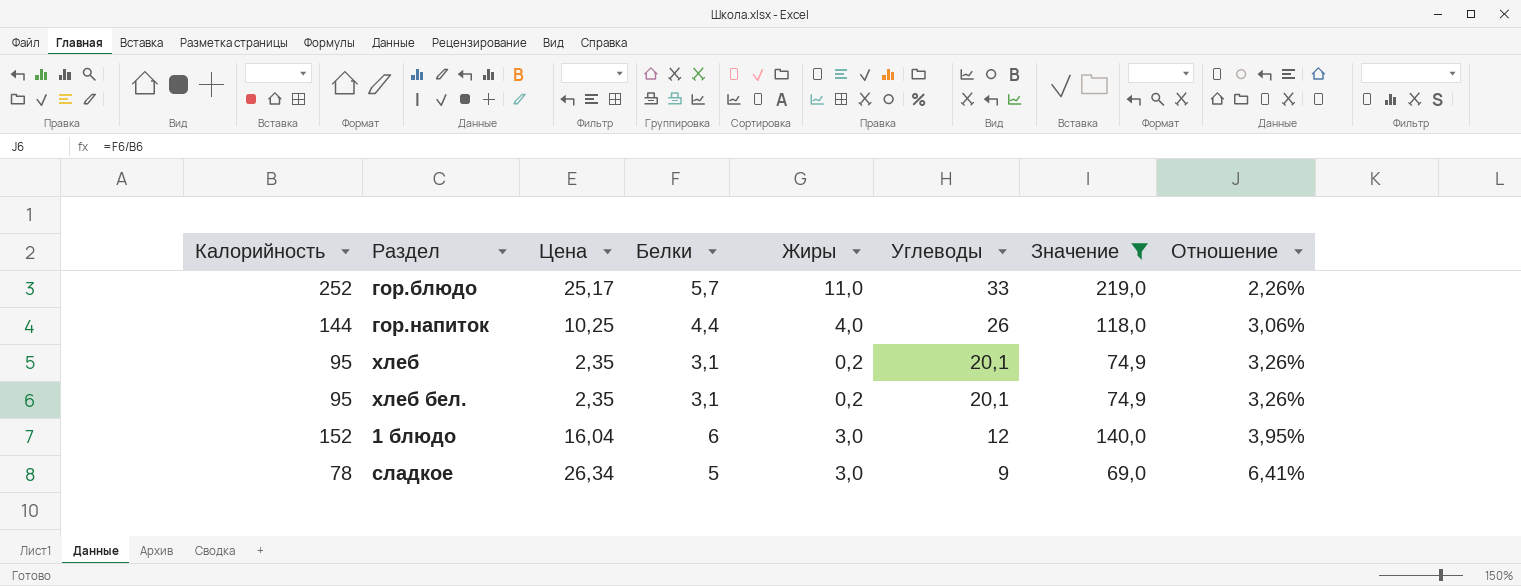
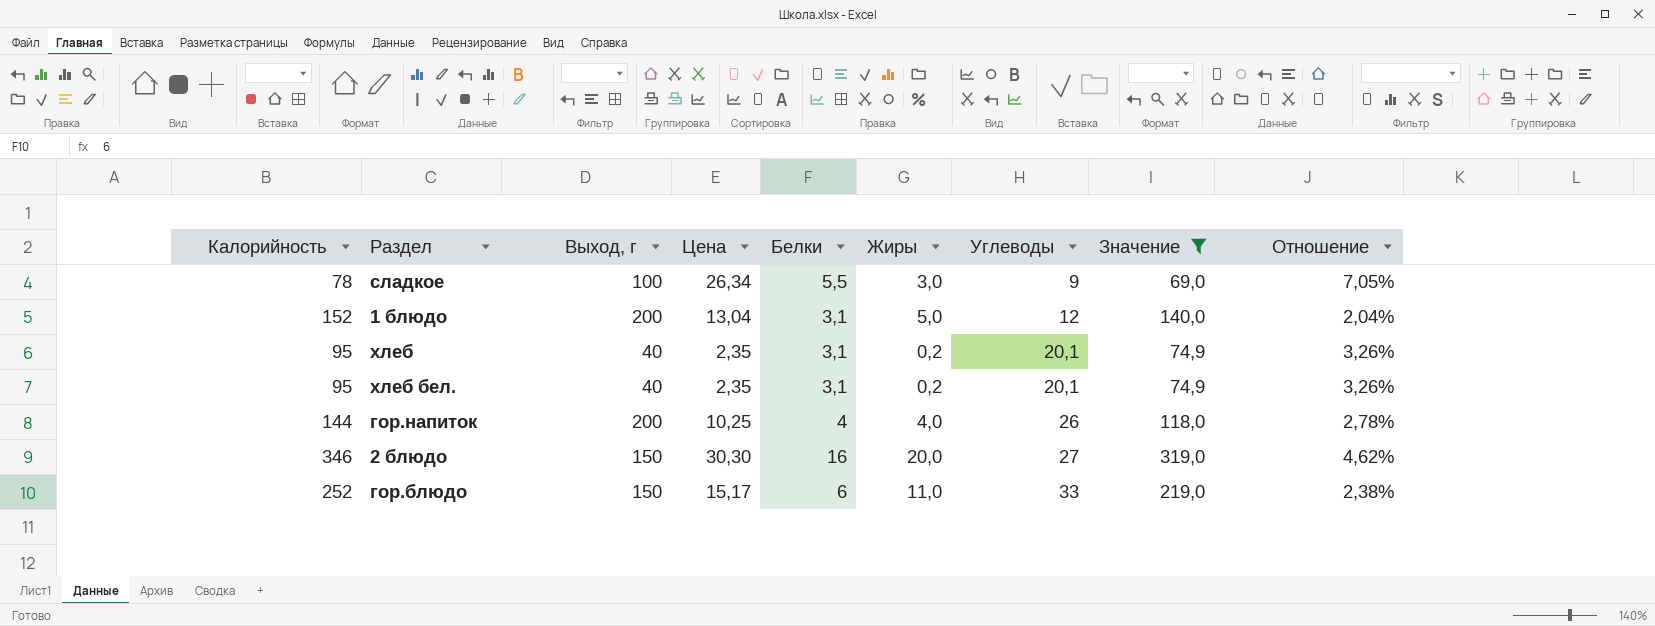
row order: Углеводы descending -> Углеводы ascending
column Выход, г | position: none -> 3
сладкое | Белки: 5 -> 5,5
сладкое | Отношение: 6,41% -> 7,05%
1 блюдо | Цена: 16,04 -> 13,04
1 блюдо | Белки: 6 -> 3,1
1 блюдо | Жиры: 3,0 -> 5,0
1 блюдо | Отношение: 3,95% -> 2,04%
гор.напиток | Белки: 4,4 -> 4
гор.напиток | Отношение: 3,06% -> 2,78%
row 2 блюдо: none -> 346 | 150 | 30,30 | 16 | 20,0 | 27 | 319,0 | 4,62%
гор.блюдо | Цена: 25,17 -> 15,17
гор.блюдо | Белки: 5,7 -> 6
гор.блюдо | Отношение: 2,26% -> 2,38%

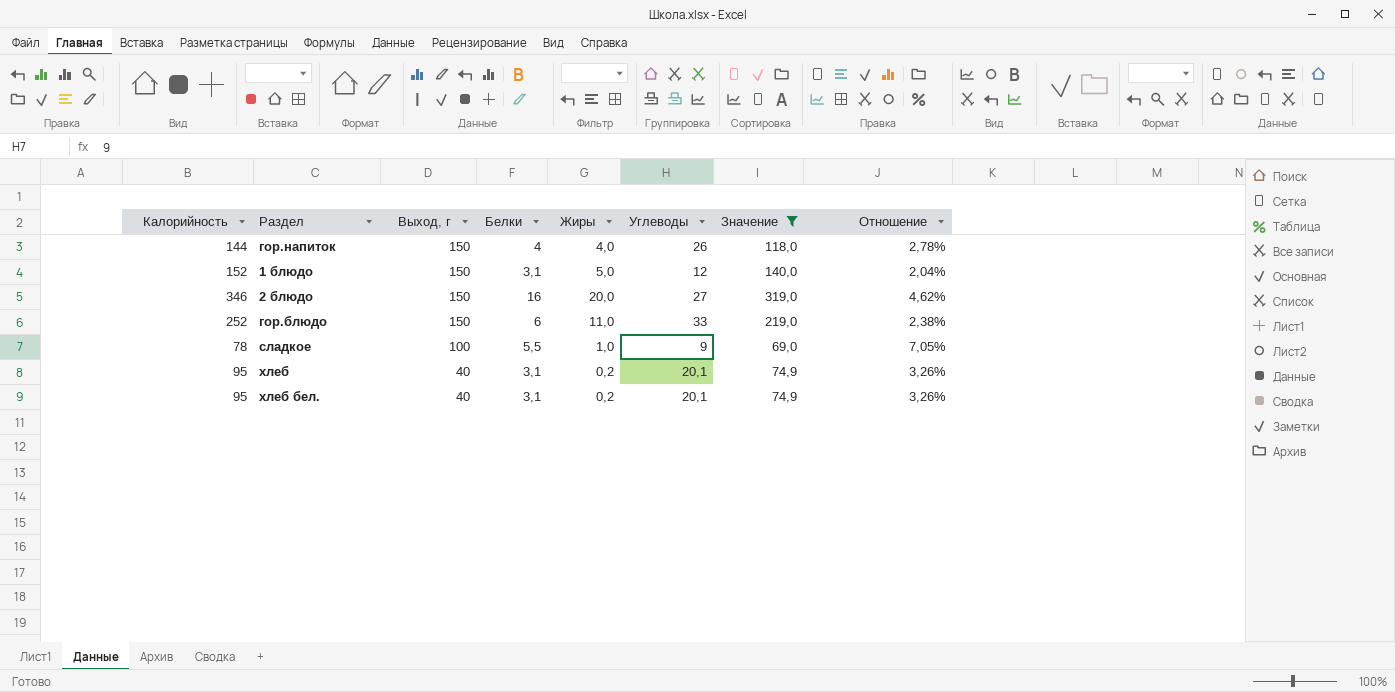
row order: Углеводы ascending -> Выход, г descending
column Цена | position: 4 -> none
гор.напиток | Выход, г: 200 -> 150
1 блюдо | Выход, г: 200 -> 150
сладкое | Жиры: 3,0 -> 1,0

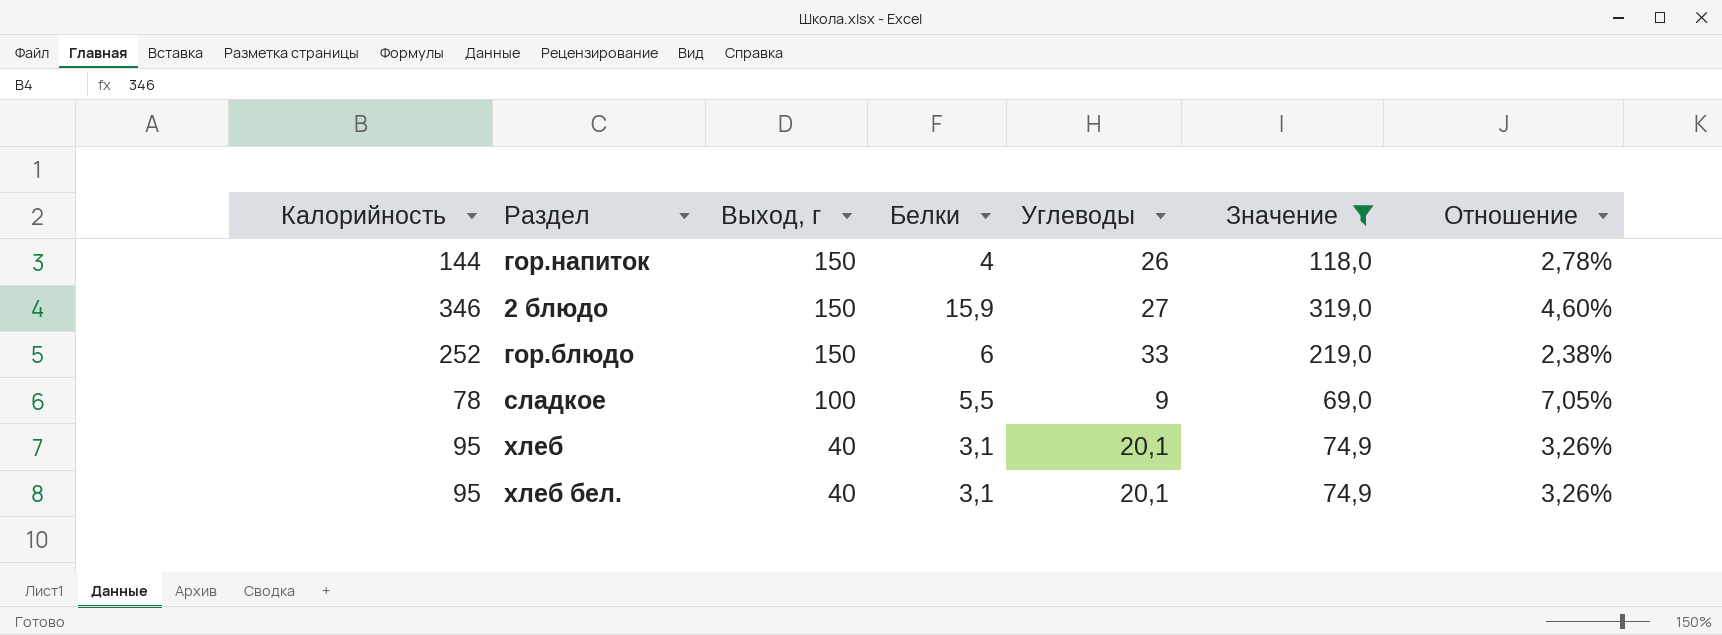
column Жиры | position: 5 -> none
row 1 блюдо: 152 | 150 | 3,1 | 5,0 | 12 | 140,0 | 2,04% -> none
2 блюдо | Белки: 16 -> 15,9
2 блюдо | Отношение: 4,62% -> 4,60%

